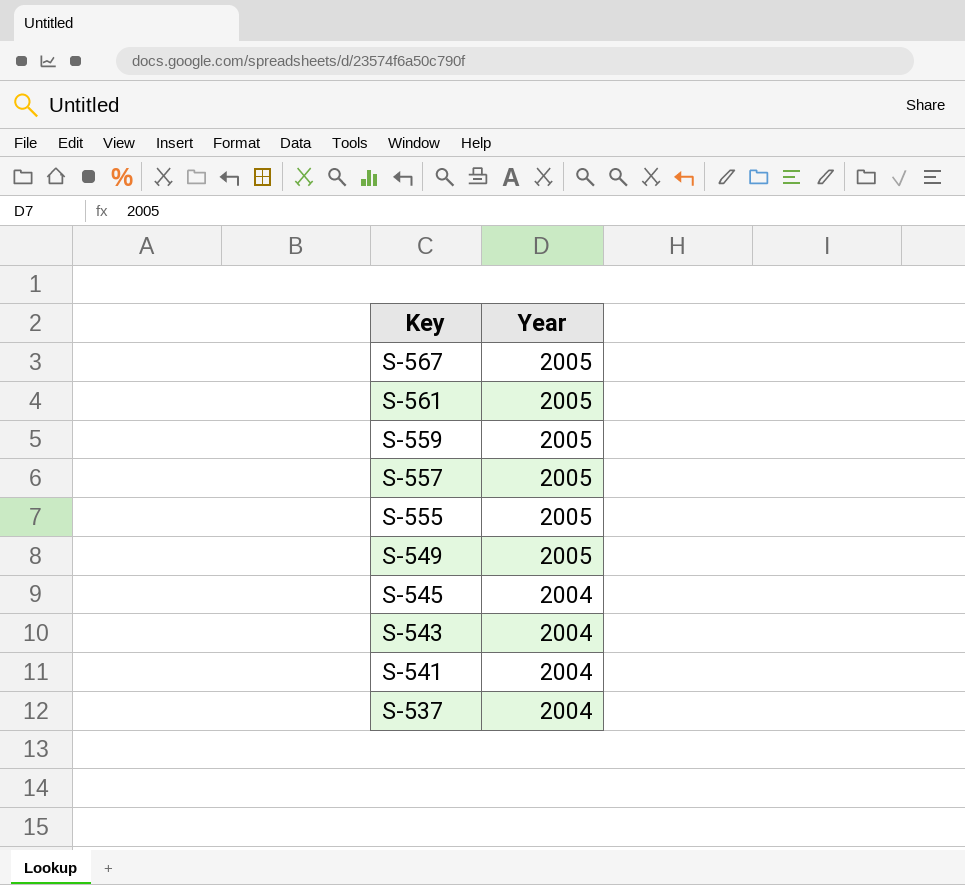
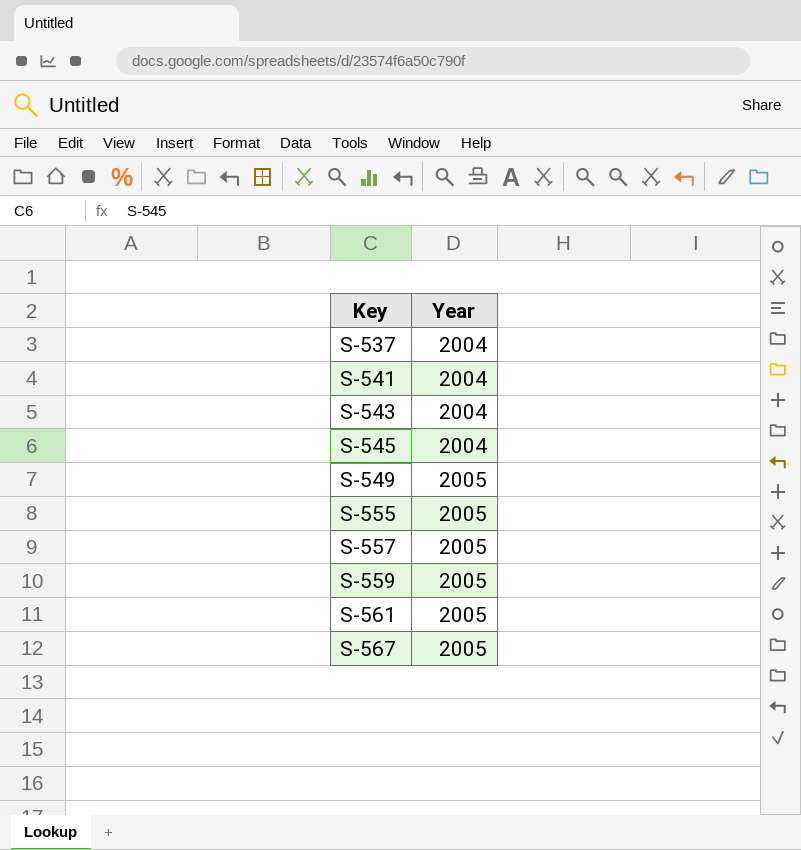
row order: Key descending -> Key ascending

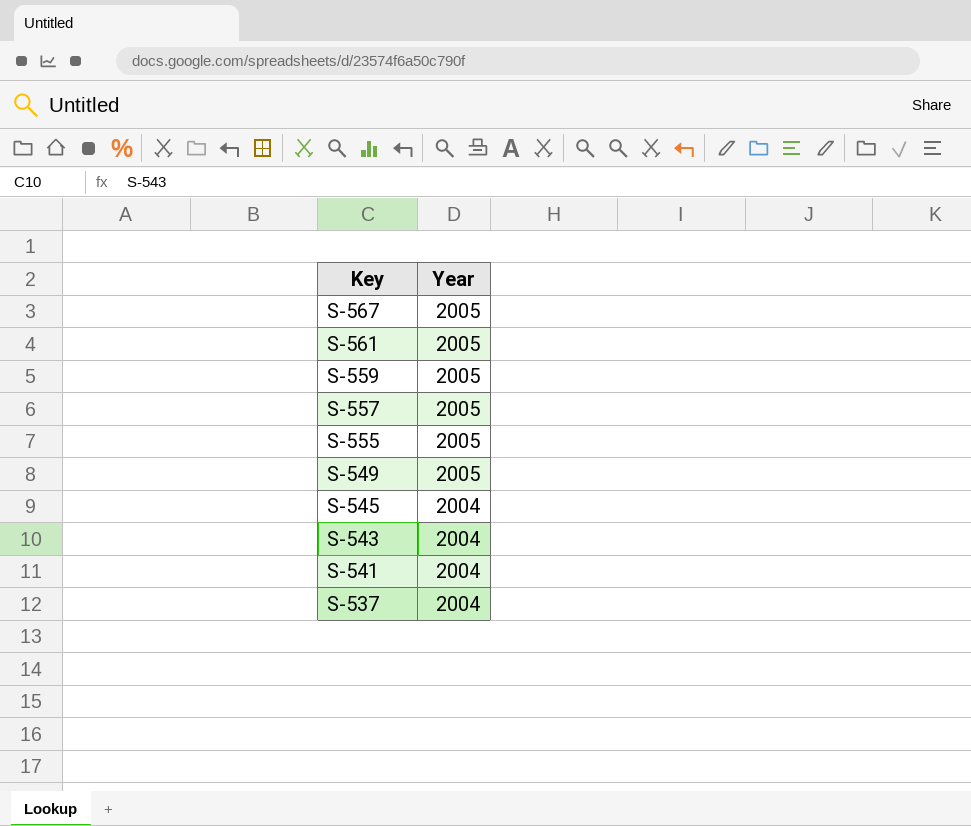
row order: Key ascending -> Key descending

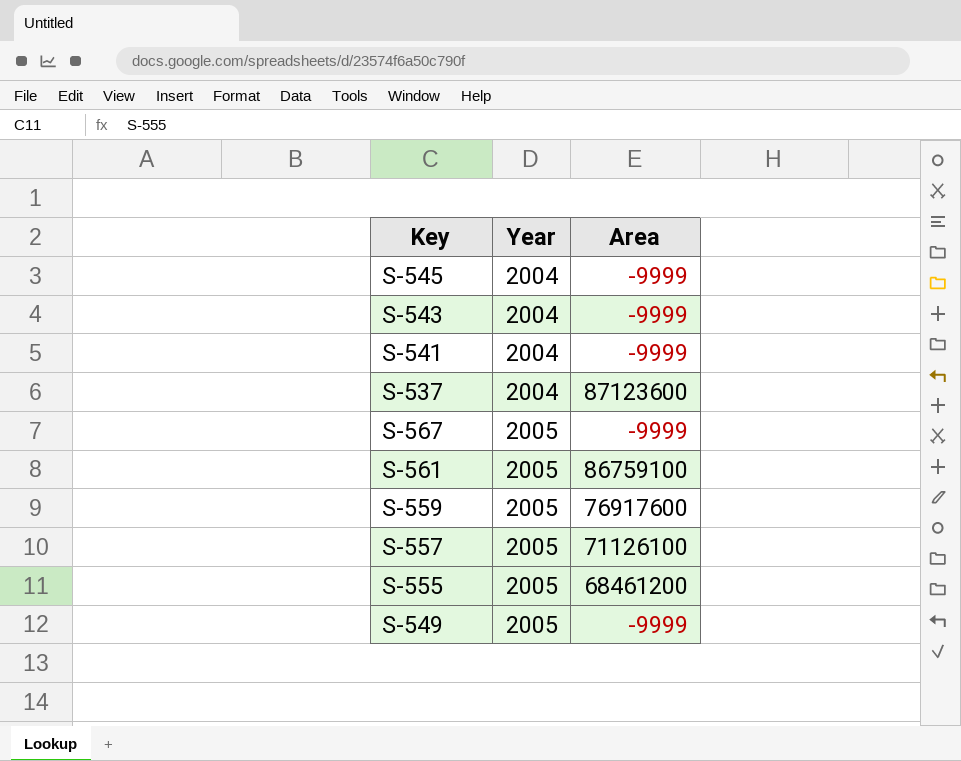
row order: Key descending -> Year ascending
column Area | position: none -> 3

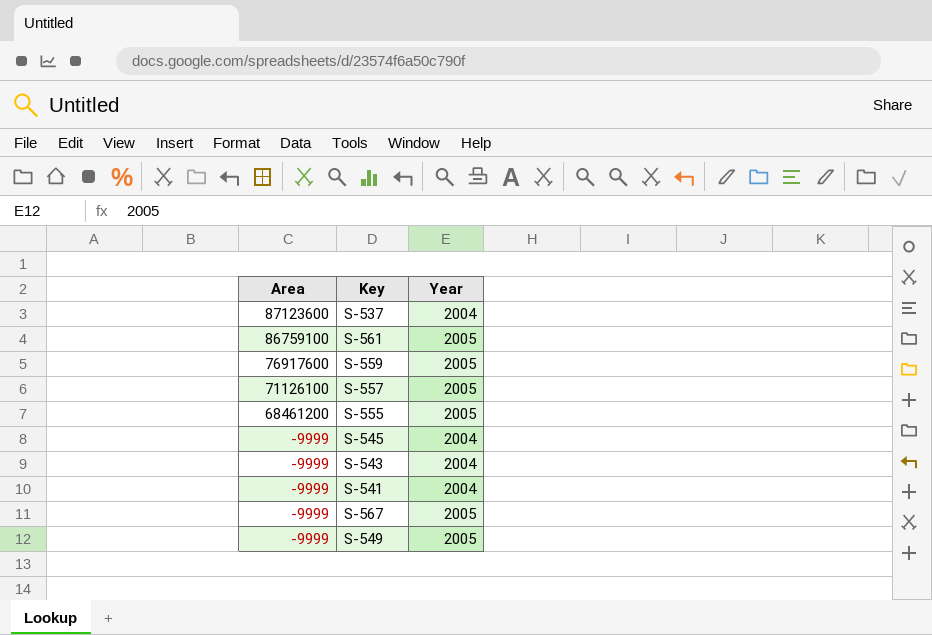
row order: Year ascending -> Area descending
column Area | position: 3 -> 1

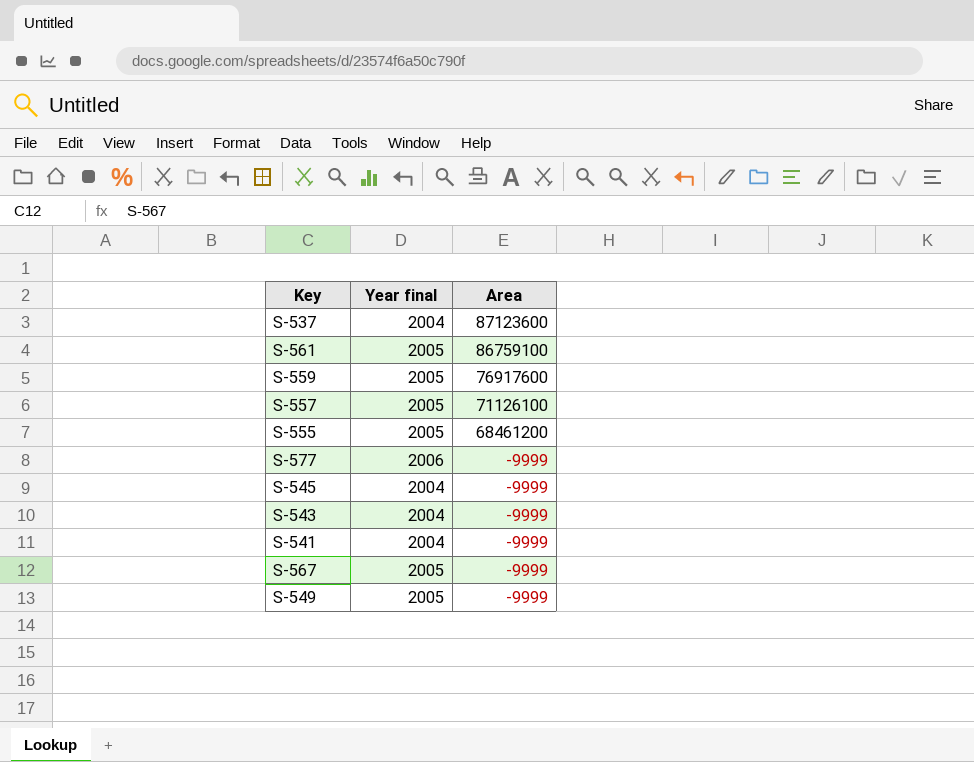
column name: Year -> Year final
column Area | position: 1 -> 3
row S-577: none -> 2006 | -9999

